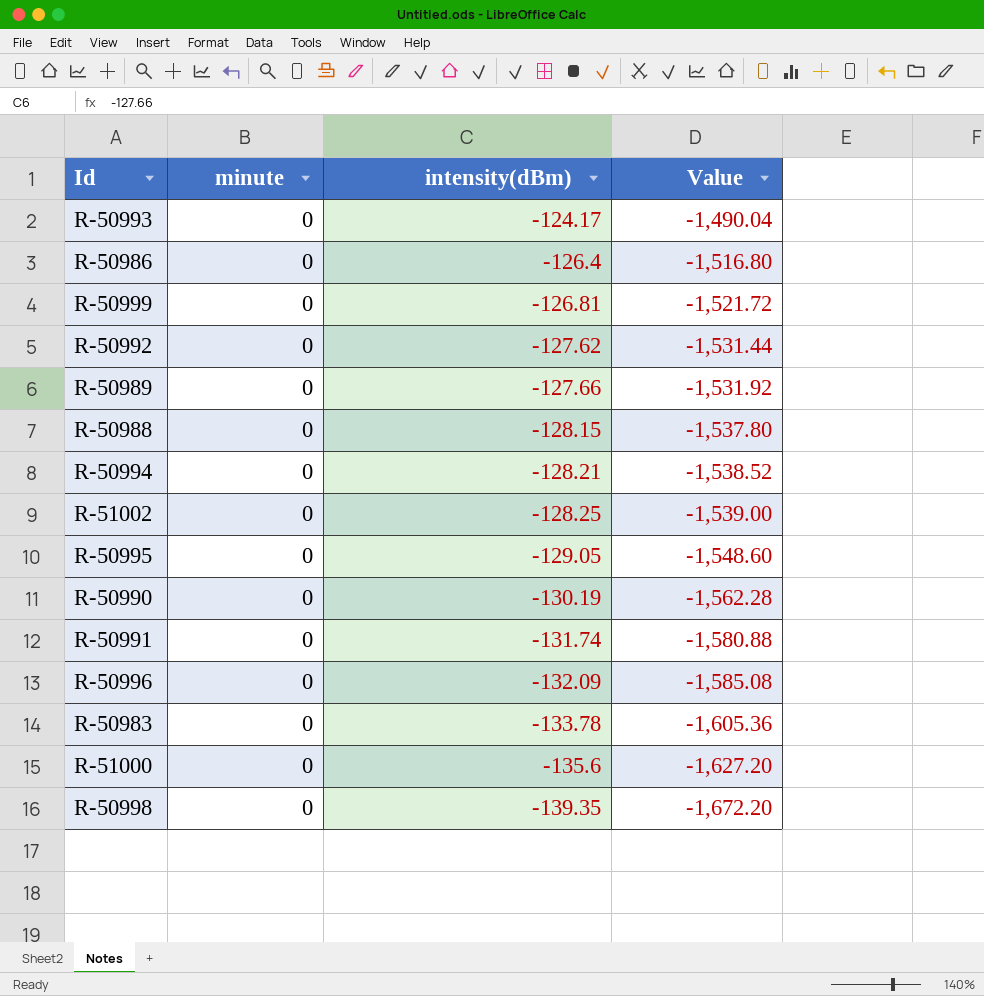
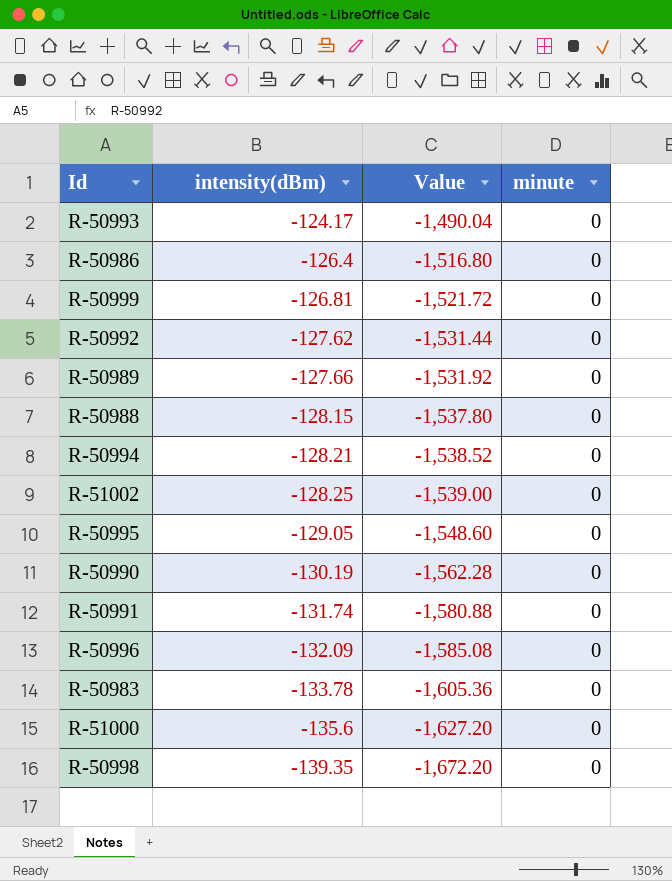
column minute | position: 2 -> 4

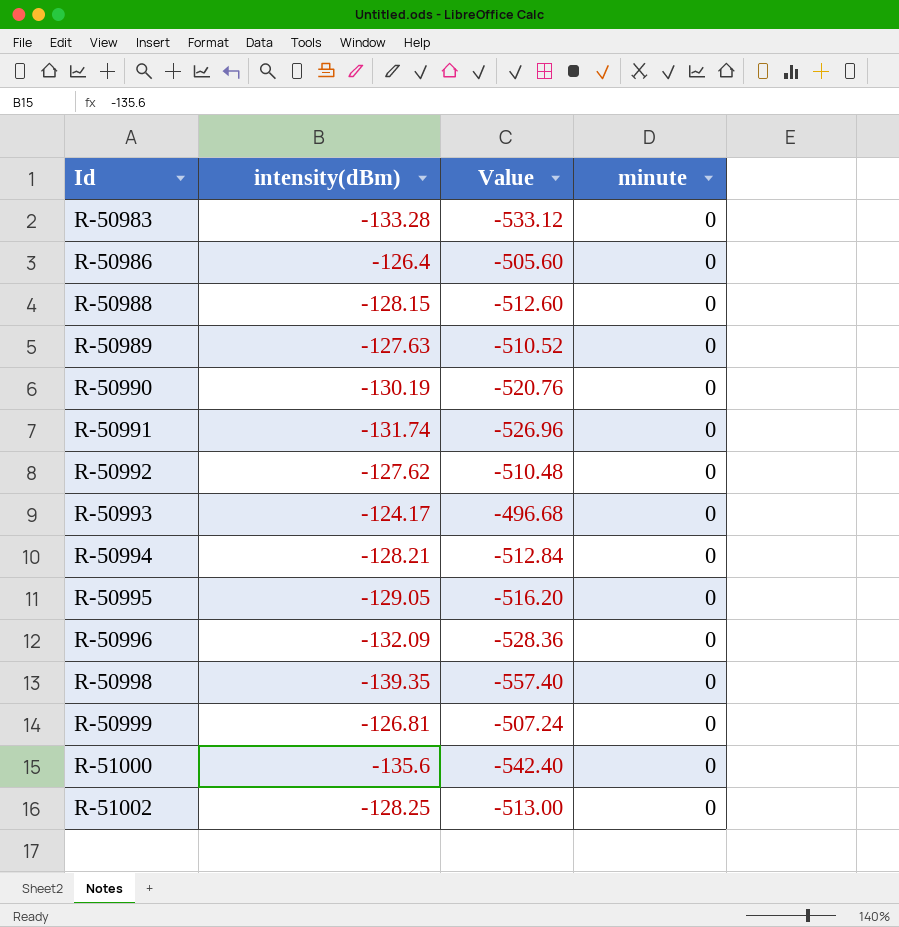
row order: intensity(dBm) descending -> Id ascending
column Value | formula: [intensity(dBm)] * 12 -> [intensity(dBm)] * 4
R-50983 | intensity(dBm): -133.78 -> -133.28
R-50989 | intensity(dBm): -127.66 -> -127.63

